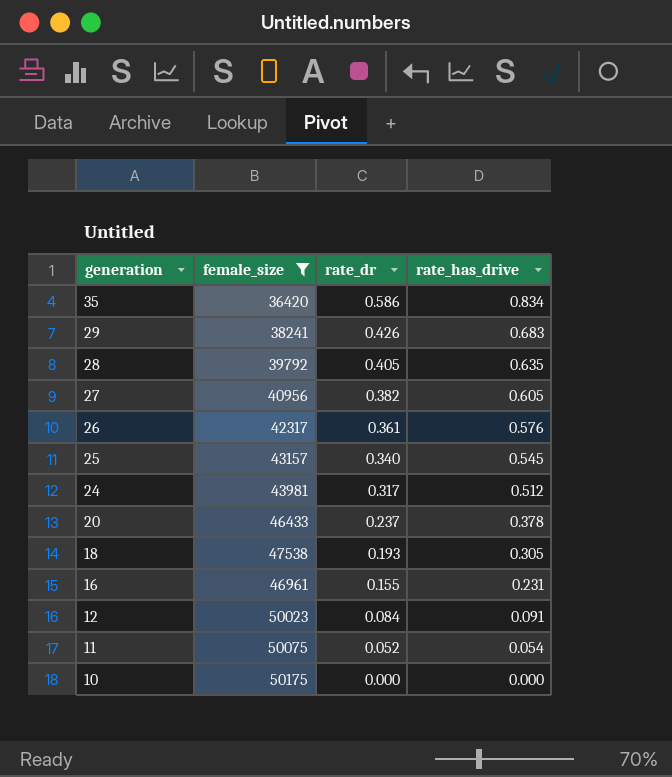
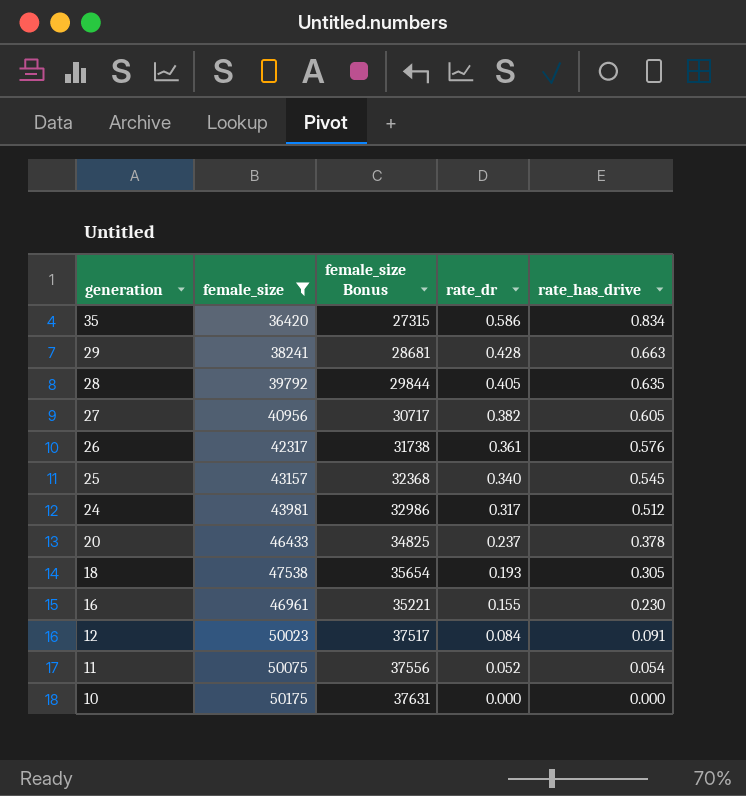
column female_size Bonus | formula: none -> [female_size] * 0.75
29 | rate_dr: 0.426 -> 0.428
29 | rate_has_drive: 0.683 -> 0.663
16 | rate_has_drive: 0.231 -> 0.230

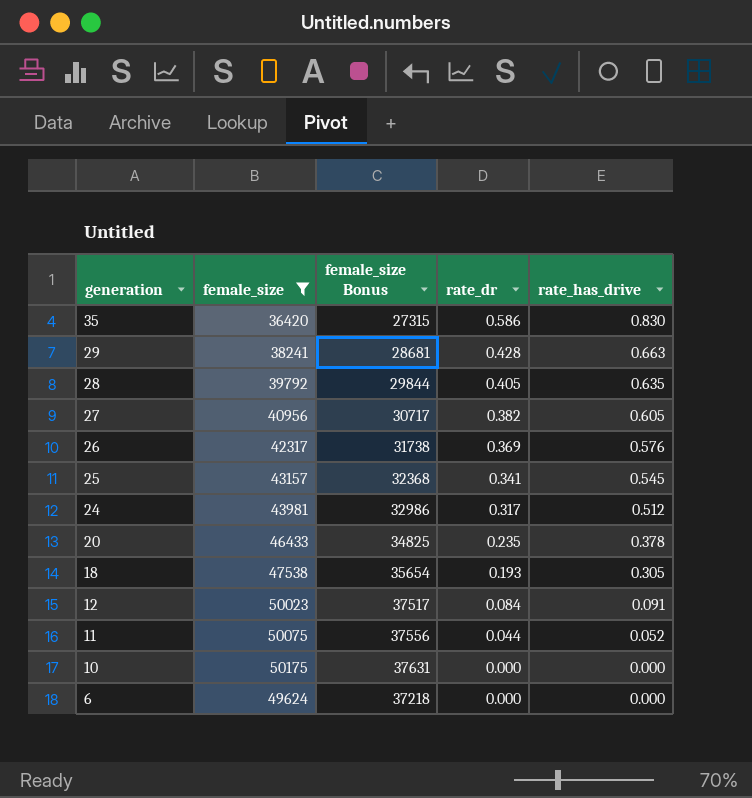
row 16: 46961 | 35221 | 0.155 | 0.230 -> none
35 | rate_has_drive: 0.834 -> 0.830
26 | rate_dr: 0.361 -> 0.369
25 | rate_dr: 0.340 -> 0.341
20 | rate_dr: 0.237 -> 0.235
11 | rate_dr: 0.052 -> 0.044
11 | rate_has_drive: 0.054 -> 0.052
row 6: none -> 49624 | 37218 | 0.000 | 0.000

